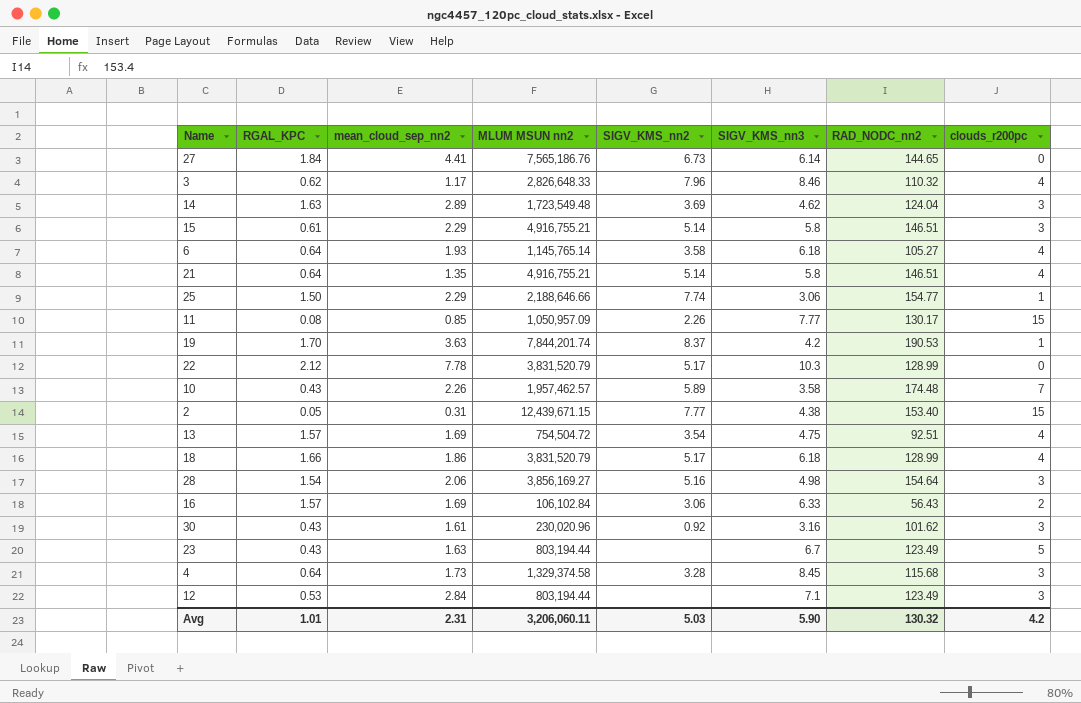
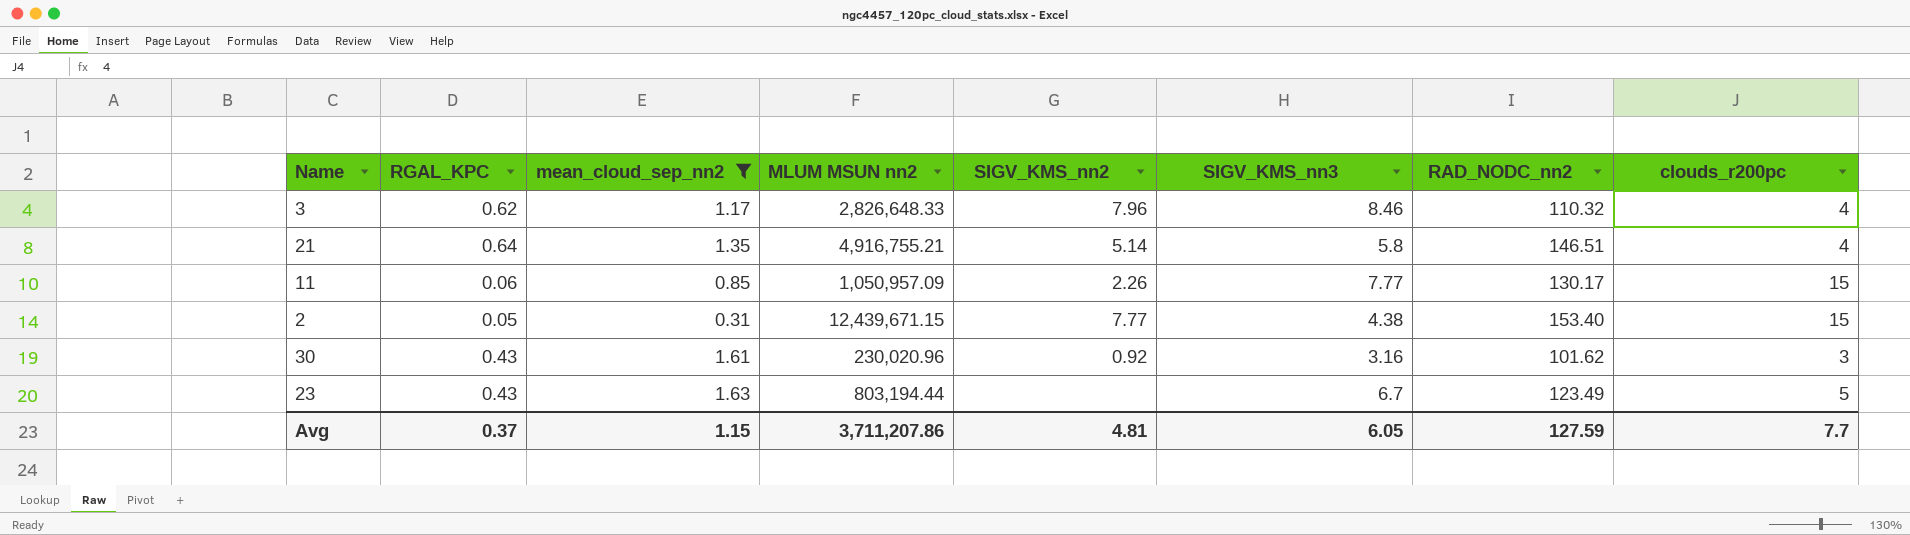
filter: none -> mean_cloud_sep_nn2 <= 1.63
11 | RGAL_KPC: 0.08 -> 0.06
Avg | RGAL_KPC: 1.01 -> 0.37
Avg | mean_cloud_sep_nn2: 2.31 -> 1.15
Avg | MLUM MSUN nn2: 3,206,060.11 -> 3,711,207.86
Avg | SIGV_KMS_nn2: 5.03 -> 4.81
Avg | SIGV_KMS_nn3: 5.90 -> 6.05
Avg | RAD_NODC_nn2: 130.32 -> 127.59
Avg | clouds_r200pc: 4.2 -> 7.7

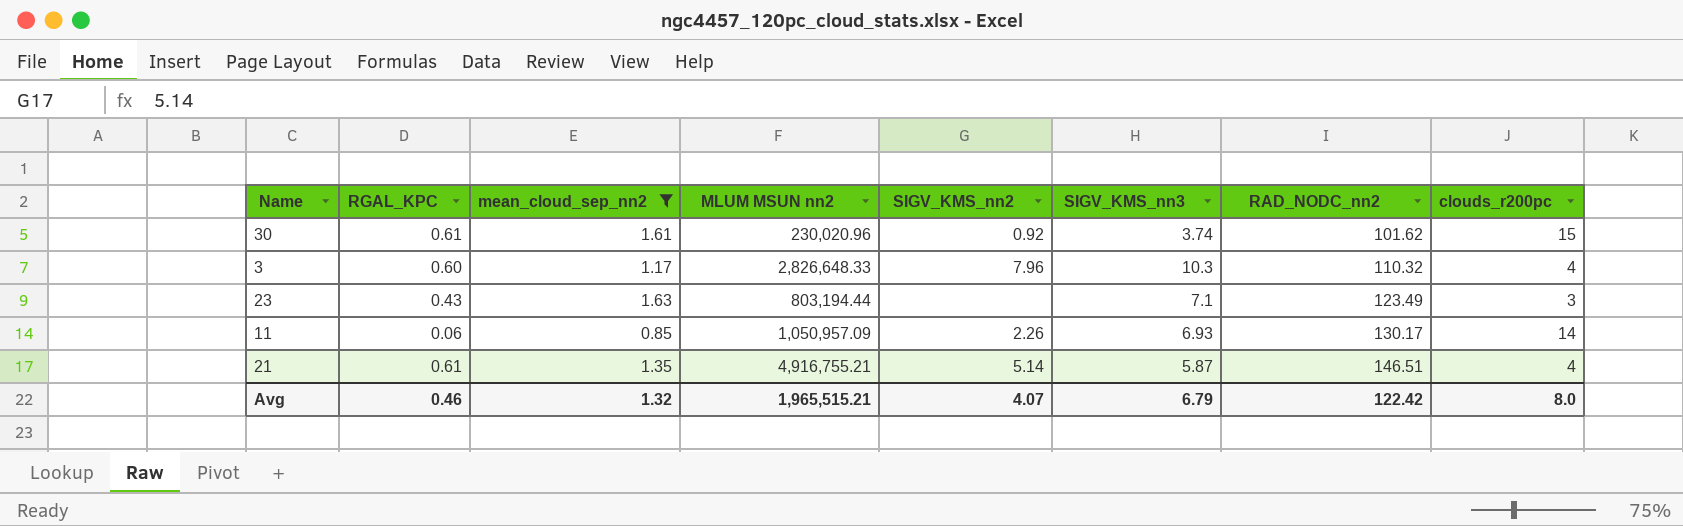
row order: none -> RAD_NODC_nn2 ascending
row 2: 0.05 | 0.31 | 12,439,671.15 | 7.77 | 4.38 | 153.40 | 15 -> none
30 | RGAL_KPC: 0.43 -> 0.61
30 | SIGV_KMS_nn3: 3.16 -> 3.74
30 | clouds_r200pc: 3 -> 15
3 | RGAL_KPC: 0.62 -> 0.60
3 | SIGV_KMS_nn3: 8.46 -> 10.3
23 | SIGV_KMS_nn3: 6.7 -> 7.1
23 | clouds_r200pc: 5 -> 3
11 | SIGV_KMS_nn3: 7.77 -> 6.93
11 | clouds_r200pc: 15 -> 14
21 | RGAL_KPC: 0.64 -> 0.61
21 | SIGV_KMS_nn3: 5.8 -> 5.87
Avg | RGAL_KPC: 0.37 -> 0.46
Avg | mean_cloud_sep_nn2: 1.15 -> 1.32
Avg | MLUM MSUN nn2: 3,711,207.86 -> 1,965,515.21
Avg | SIGV_KMS_nn2: 4.81 -> 4.07
Avg | SIGV_KMS_nn3: 6.05 -> 6.79
Avg | RAD_NODC_nn2: 127.59 -> 122.42
Avg | clouds_r200pc: 7.7 -> 8.0

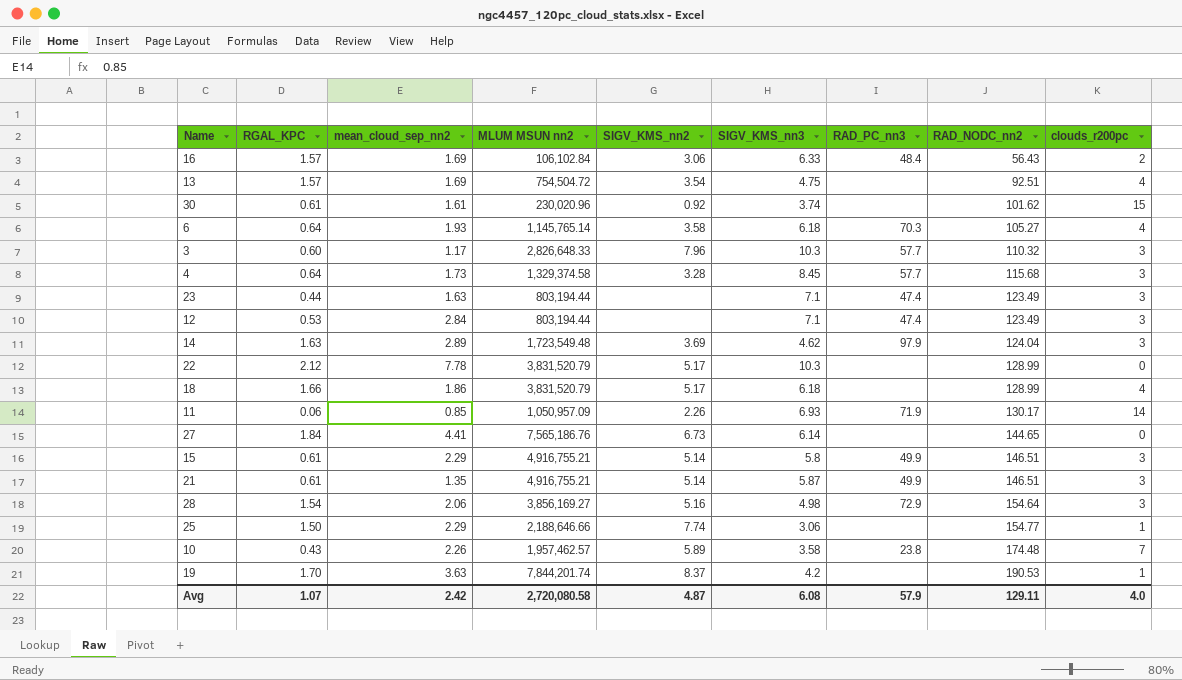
filter: mean_cloud_sep_nn2 <= 1.63 -> none
column RAD_PC_nn3 | position: none -> 7
3 | clouds_r200pc: 4 -> 3
23 | RGAL_KPC: 0.43 -> 0.44
21 | clouds_r200pc: 4 -> 3
Avg | RGAL_KPC: 0.46 -> 1.07
Avg | mean_cloud_sep_nn2: 1.32 -> 2.42
Avg | MLUM MSUN nn2: 1,965,515.21 -> 2,720,080.58
Avg | SIGV_KMS_nn2: 4.07 -> 4.87
Avg | SIGV_KMS_nn3: 6.79 -> 6.08
Avg | RAD_NODC_nn2: 122.42 -> 129.11
Avg | clouds_r200pc: 8.0 -> 4.0

